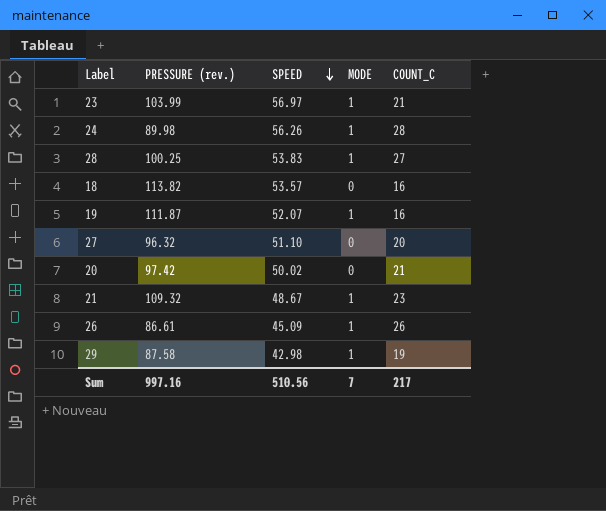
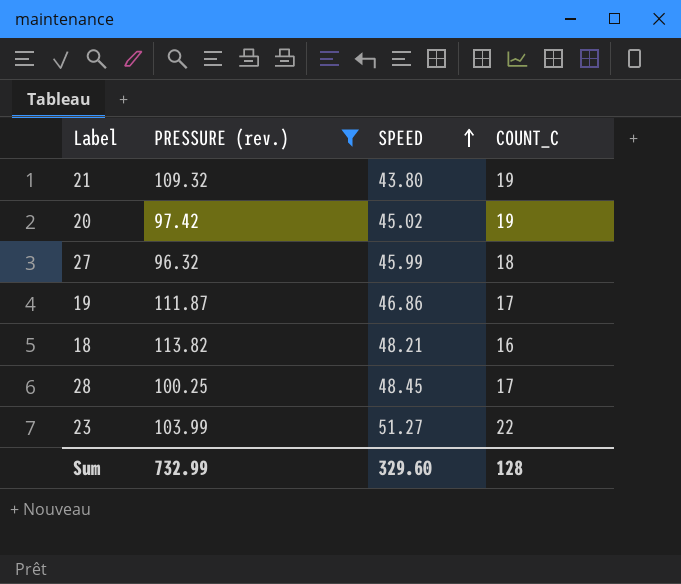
filter: none -> PRESSURE (rev.) >= 96.32
row order: SPEED descending -> SPEED ascending
column MODE | position: 4 -> none
21 | SPEED: 48.67 -> 43.80
21 | COUNT_C: 23 -> 19
20 | SPEED: 50.02 -> 45.02
20 | COUNT_C: 21 -> 19
27 | SPEED: 51.10 -> 45.99
27 | COUNT_C: 20 -> 18
19 | SPEED: 52.07 -> 46.86
19 | COUNT_C: 16 -> 17
18 | SPEED: 53.57 -> 48.21
28 | SPEED: 53.83 -> 48.45
28 | COUNT_C: 27 -> 17
23 | SPEED: 56.97 -> 51.27
23 | COUNT_C: 21 -> 22
Sum | PRESSURE (rev.): 997.16 -> 732.99
Sum | SPEED: 510.56 -> 329.60
Sum | COUNT_C: 217 -> 128

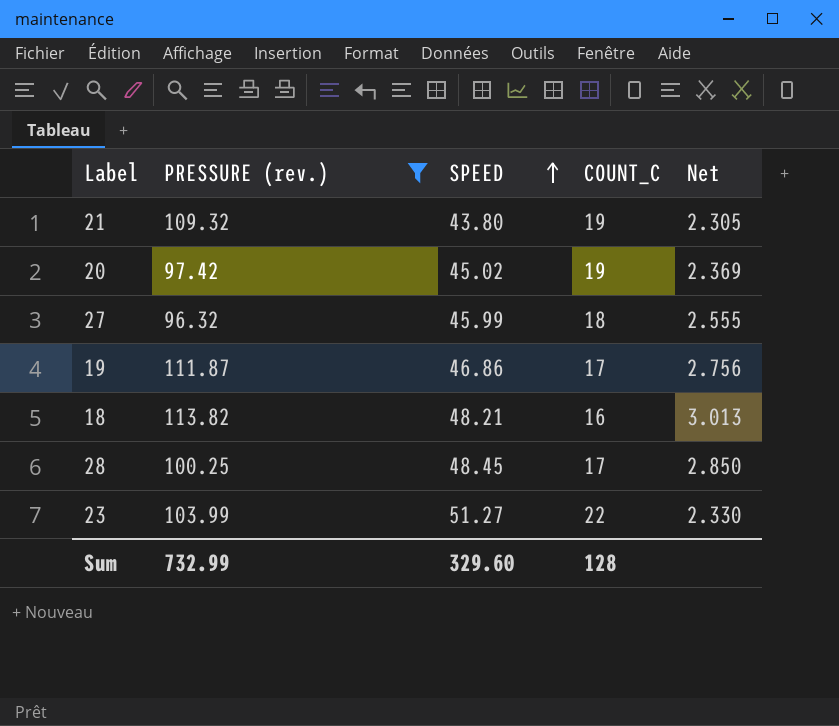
column Net | formula: none -> [SPEED] / [COUNT_C]

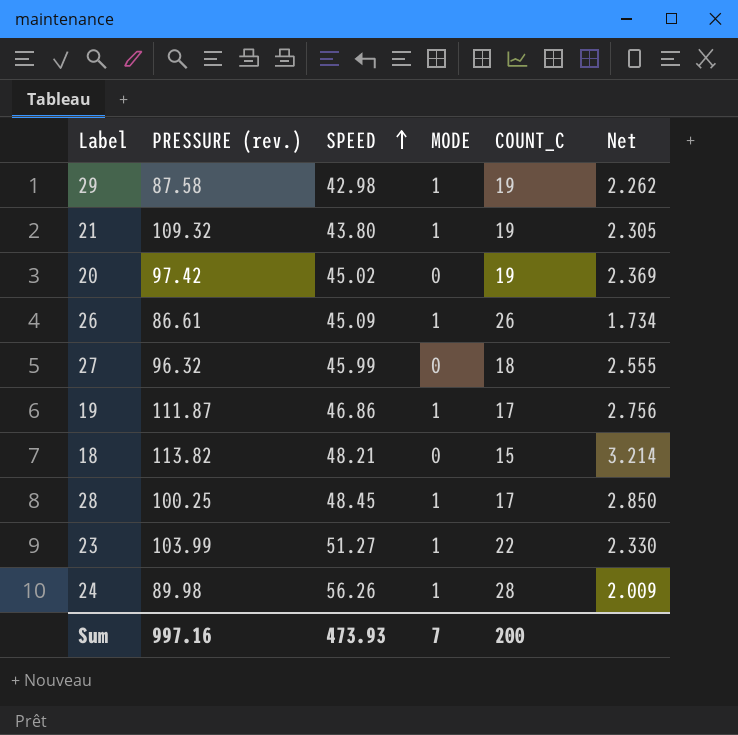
filter: PRESSURE (rev.) >= 96.32 -> none
column MODE | position: none -> 4
18 | COUNT_C: 16 -> 15
18 | Net: 3.013 -> 3.214
Sum | PRESSURE (rev.): 732.99 -> 997.16
Sum | SPEED: 329.60 -> 473.93
Sum | COUNT_C: 128 -> 200

